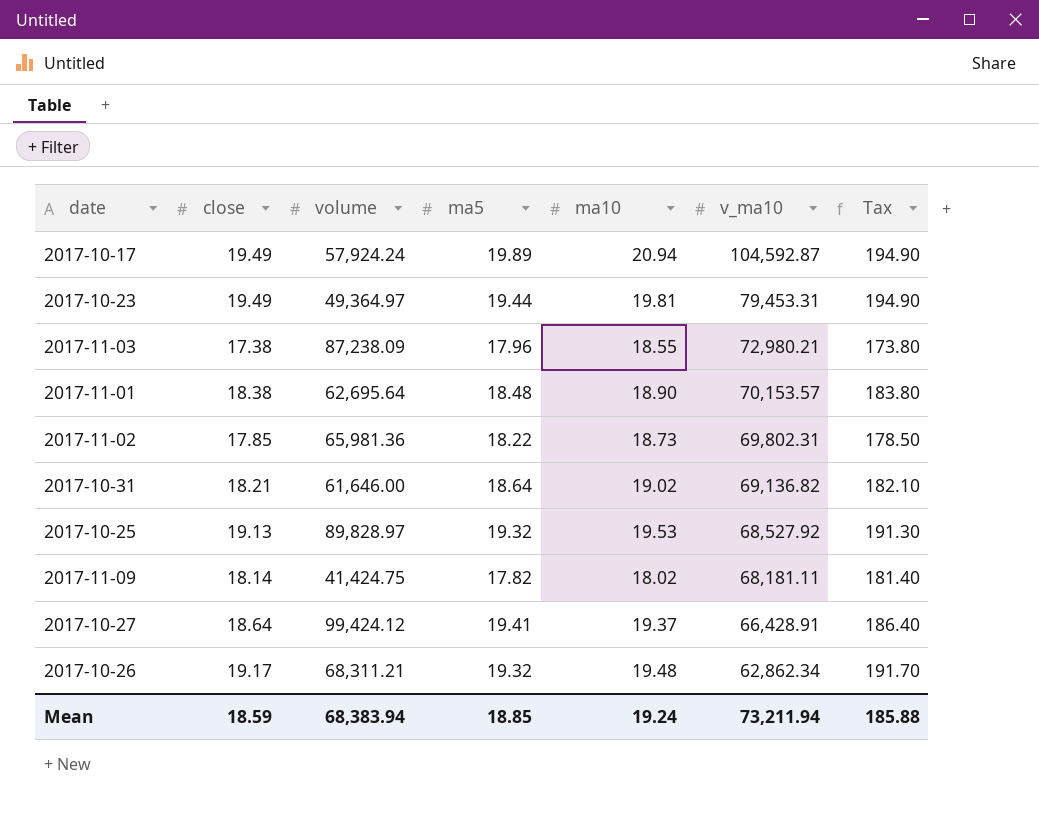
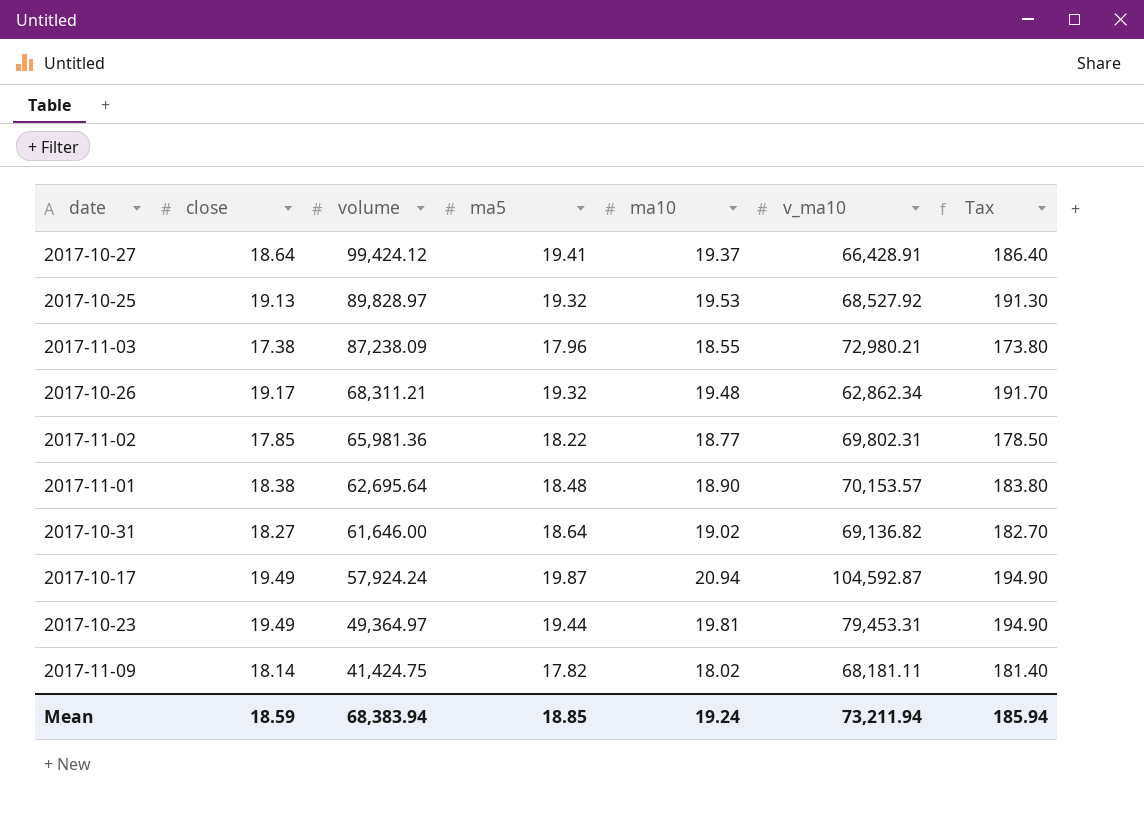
row order: v_ma10 descending -> volume descending
2017-11-02 | ma10: 18.73 -> 18.77
2017-10-31 | close: 18.21 -> 18.27
2017-10-31 | Tax: 182.10 -> 182.70
2017-10-17 | ma5: 19.89 -> 19.87
Mean | Tax: 185.88 -> 185.94

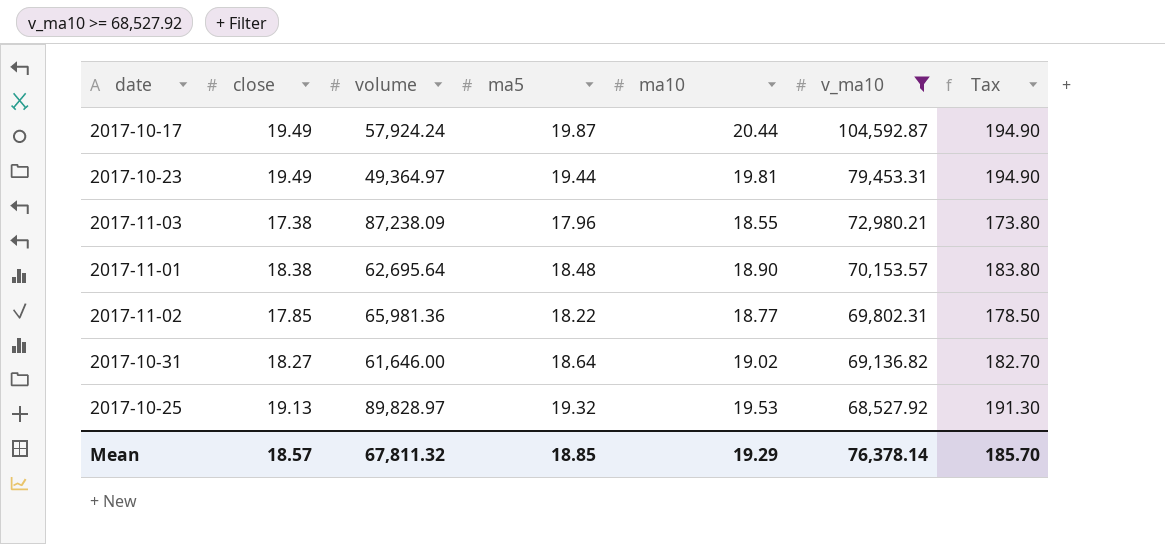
filter: none -> v_ma10 >= 68,527.92
row order: volume descending -> v_ma10 descending
2017-10-17 | ma10: 20.94 -> 20.44
Mean | close: 18.59 -> 18.57
Mean | volume: 68,383.94 -> 67,811.32
Mean | ma10: 19.24 -> 19.29
Mean | v_ma10: 73,211.94 -> 76,378.14
Mean | Tax: 185.94 -> 185.70

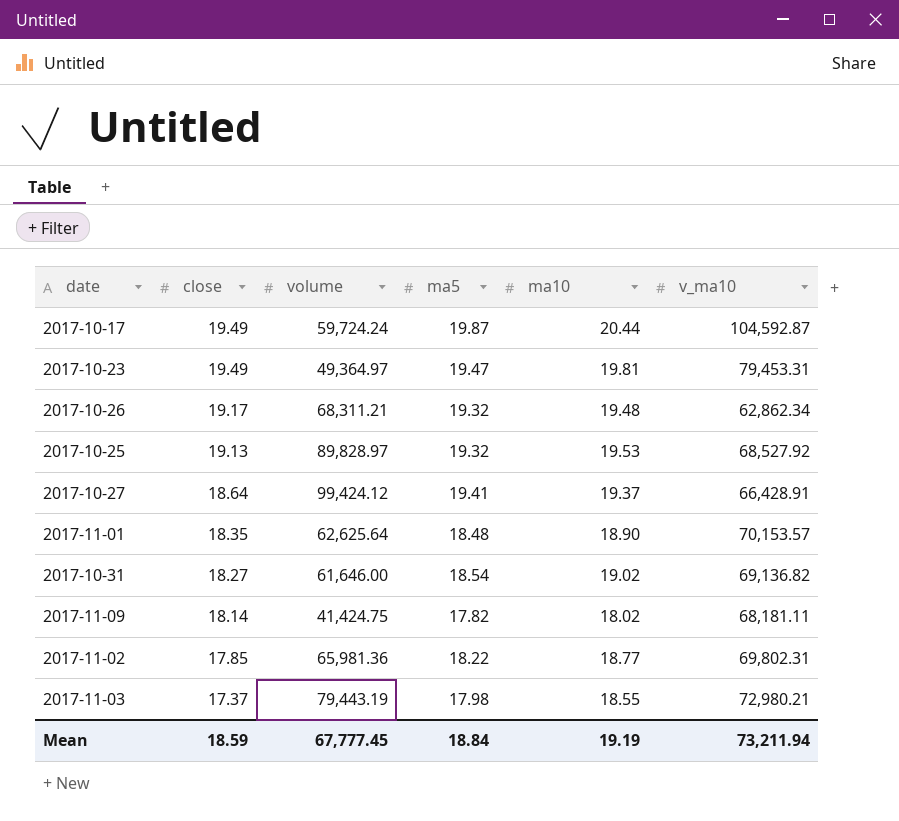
filter: v_ma10 >= 68,527.92 -> none
row order: v_ma10 descending -> close descending
column Tax | formula: [close] * 10 -> none
2017-10-17 | volume: 57,924.24 -> 59,724.24
2017-10-23 | ma5: 19.44 -> 19.47
2017-11-01 | close: 18.38 -> 18.35
2017-11-01 | volume: 62,695.64 -> 62,625.64
2017-10-31 | ma5: 18.64 -> 18.54
2017-11-03 | close: 17.38 -> 17.37
2017-11-03 | volume: 87,238.09 -> 79,443.19
2017-11-03 | ma5: 17.96 -> 17.98
Mean | close: 18.57 -> 18.59
Mean | volume: 67,811.32 -> 67,777.45
Mean | ma5: 18.85 -> 18.84
Mean | ma10: 19.29 -> 19.19
Mean | v_ma10: 76,378.14 -> 73,211.94

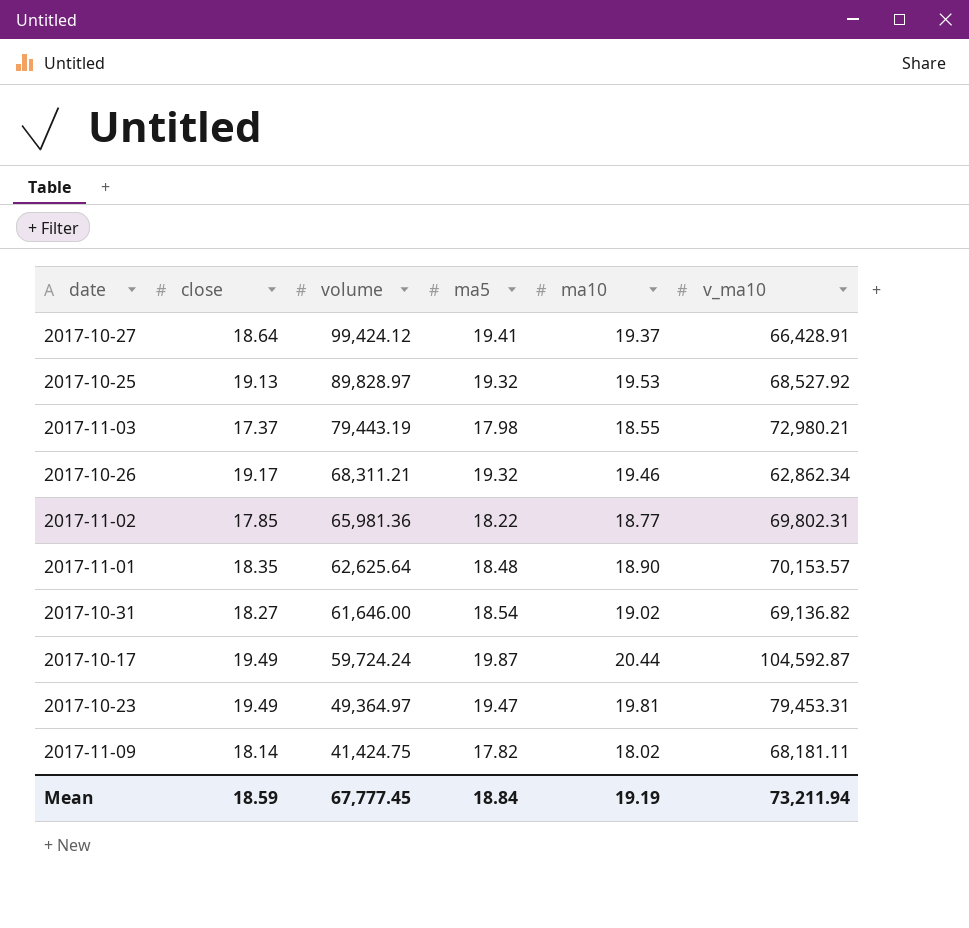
row order: close descending -> volume descending
2017-10-26 | ma10: 19.48 -> 19.46

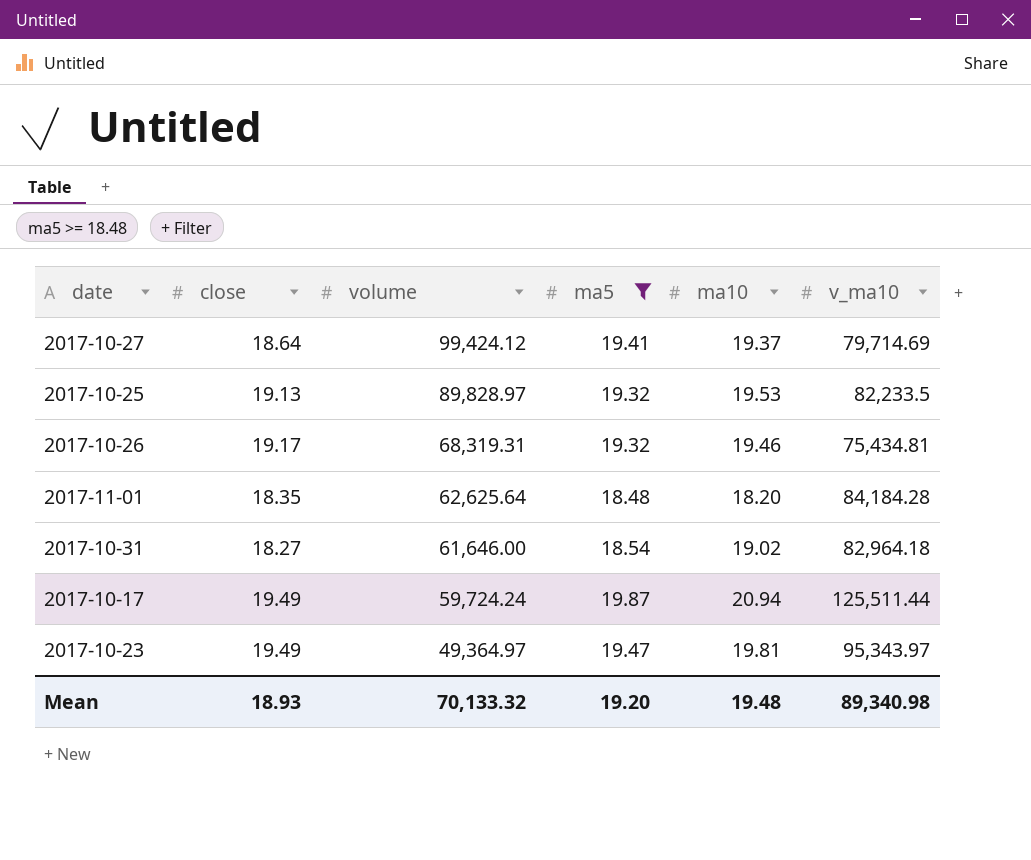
filter: none -> ma5 >= 18.48
2017-10-27 | v_ma10: 66,428.91 -> 79,714.69
2017-10-25 | v_ma10: 68,527.92 -> 82,233.5
2017-10-26 | volume: 68,311.21 -> 68,319.31
2017-10-26 | v_ma10: 62,862.34 -> 75,434.81
2017-11-01 | ma10: 18.90 -> 18.20
2017-11-01 | v_ma10: 70,153.57 -> 84,184.28
2017-10-31 | v_ma10: 69,136.82 -> 82,964.18
2017-10-17 | ma10: 20.44 -> 20.94
2017-10-17 | v_ma10: 104,592.87 -> 125,511.44
2017-10-23 | v_ma10: 79,453.31 -> 95,343.97
Mean | close: 18.59 -> 18.93
Mean | volume: 67,777.45 -> 70,133.32
Mean | ma5: 18.84 -> 19.20
Mean | ma10: 19.19 -> 19.48
Mean | v_ma10: 73,211.94 -> 89,340.98

